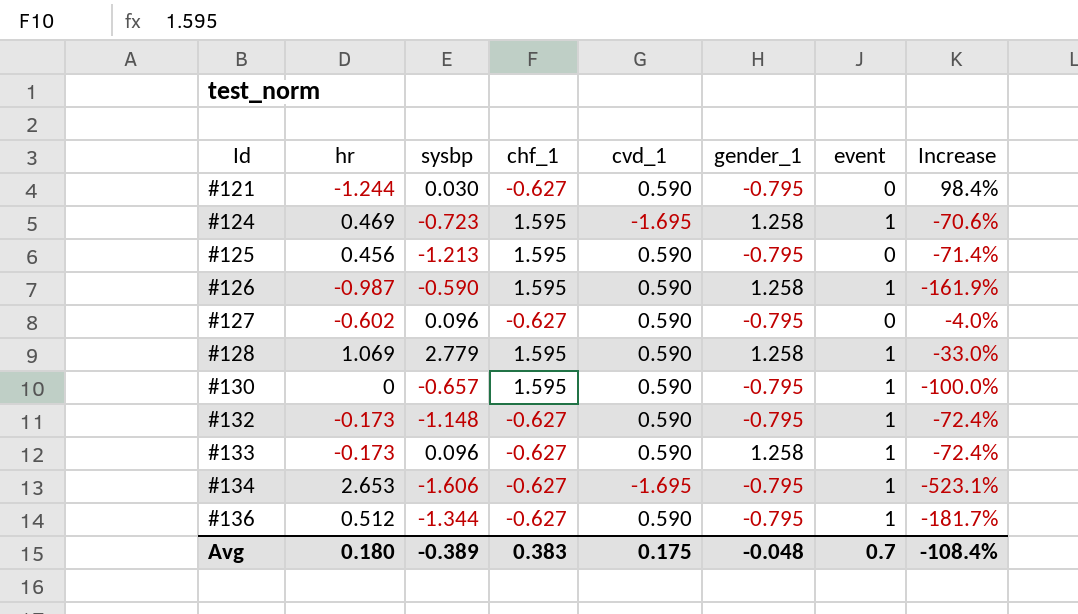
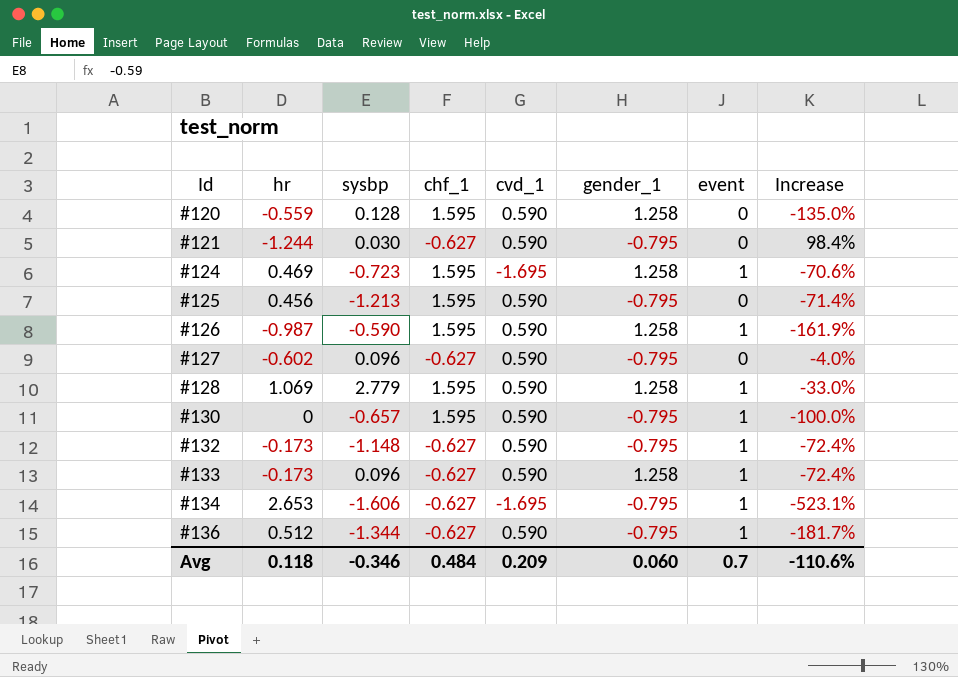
row #120: none -> -0.559 | 0.128 | 1.595 | 0.590 | 1.258 | 0 | -135.0%
Avg | hr: 0.180 -> 0.118
Avg | sysbp: -0.389 -> -0.346
Avg | chf_1: 0.383 -> 0.484
Avg | cvd_1: 0.175 -> 0.209
Avg | gender_1: -0.048 -> 0.060
Avg | Increase: -108.4% -> -110.6%

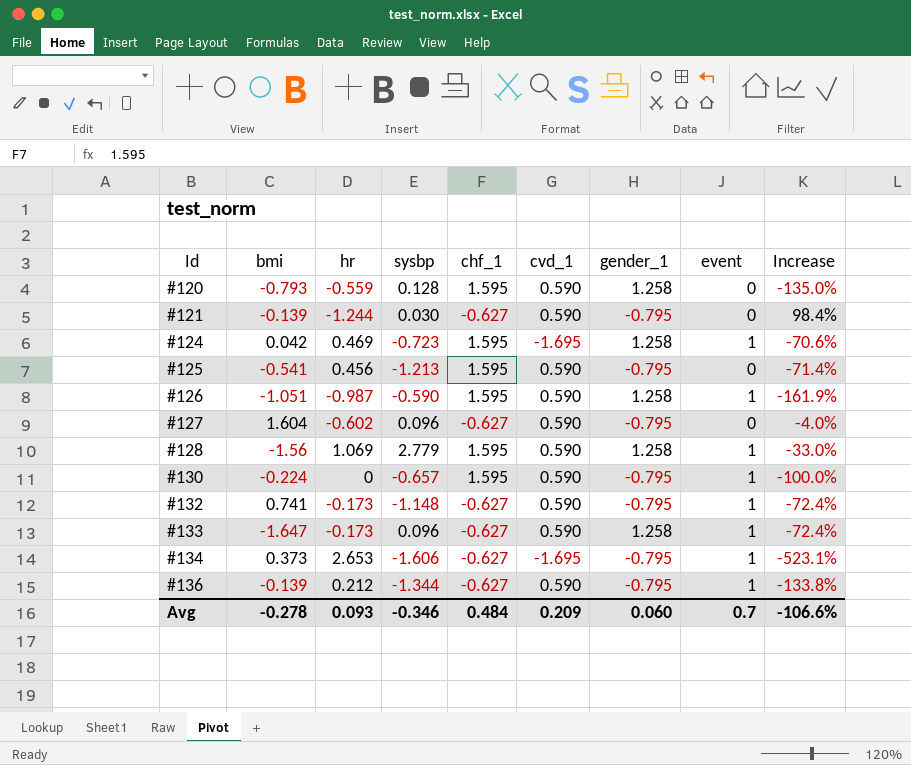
column bmi | position: none -> 2
#136 | hr: 0.512 -> 0.212
#136 | Increase: -181.7% -> -133.8%
Avg | hr: 0.118 -> 0.093
Avg | Increase: -110.6% -> -106.6%

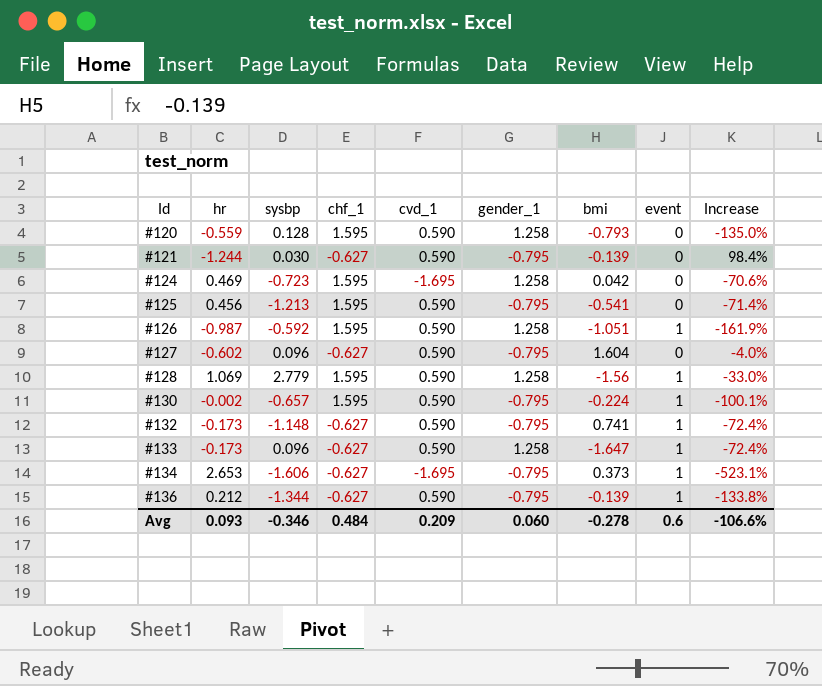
column bmi | position: 2 -> 7
#124 | event: 1 -> 0
#126 | sysbp: -0.590 -> -0.592
#130 | hr: 0 -> -0.002
#130 | Increase: -100.0% -> -100.1%
Avg | event: 0.7 -> 0.6

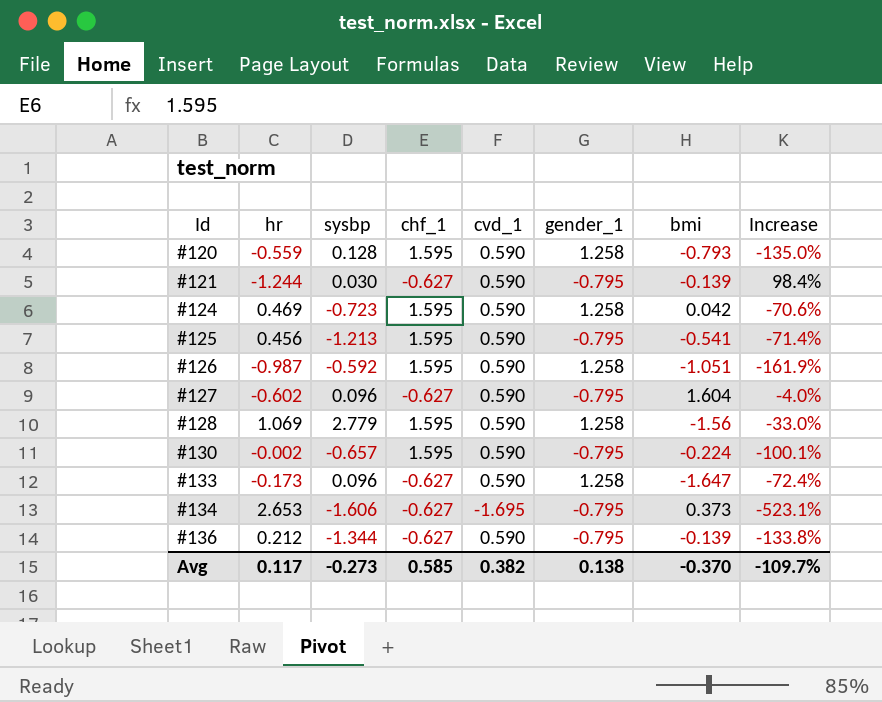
column event | position: 8 -> none
row #132: -0.173 | -1.148 | -0.627 | 0.590 | -0.795 | 0.741 | 1 | -72.4% -> none
#124 | cvd_1: -1.695 -> 0.590
Avg | hr: 0.093 -> 0.117
Avg | sysbp: -0.346 -> -0.273
Avg | chf_1: 0.484 -> 0.585
Avg | cvd_1: 0.209 -> 0.382
Avg | gender_1: 0.060 -> 0.138
Avg | bmi: -0.278 -> -0.370
Avg | Increase: -106.6% -> -109.7%

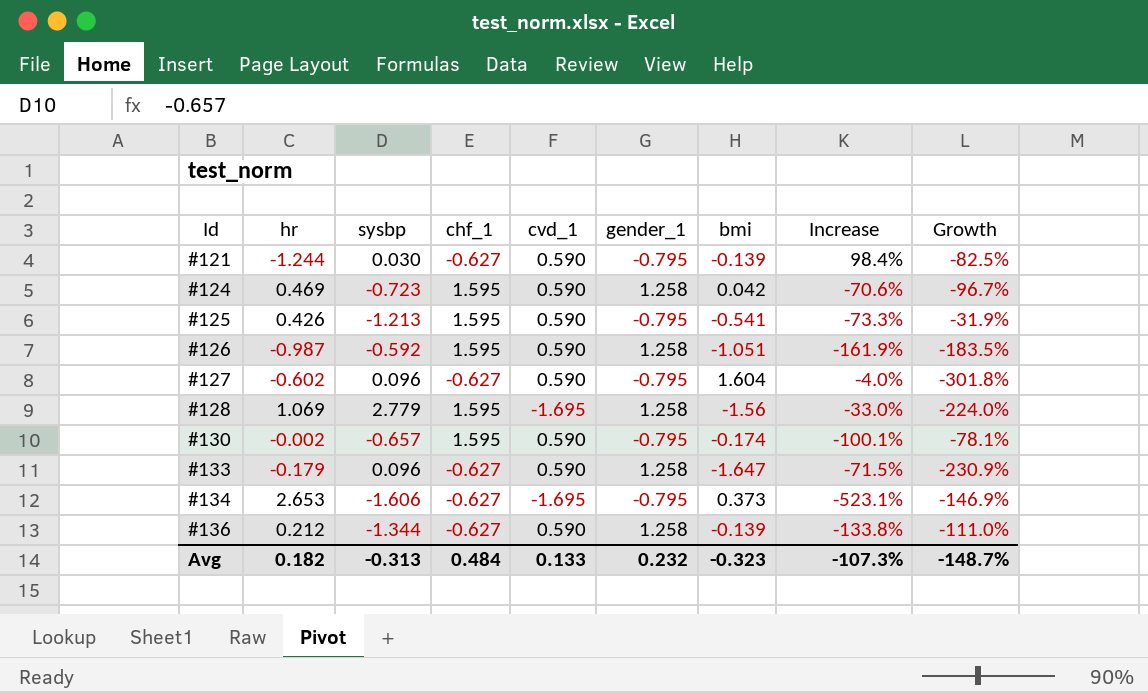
column Growth | formula: none -> ([bmi] - [gender_1]) / [gender_1]
row #120: -0.559 | 0.128 | 1.595 | 0.590 | 1.258 | -0.793 | -135.0% -> none
#125 | hr: 0.456 -> 0.426
#125 | Increase: -71.4% -> -73.3%
#128 | cvd_1: 0.590 -> -1.695
#130 | bmi: -0.224 -> -0.174
#133 | hr: -0.173 -> -0.179
#133 | Increase: -72.4% -> -71.5%
#136 | gender_1: -0.795 -> 1.258
Avg | hr: 0.117 -> 0.182
Avg | sysbp: -0.273 -> -0.313
Avg | chf_1: 0.585 -> 0.484
Avg | cvd_1: 0.382 -> 0.133
Avg | gender_1: 0.138 -> 0.232
Avg | bmi: -0.370 -> -0.323
Avg | Increase: -109.7% -> -107.3%

